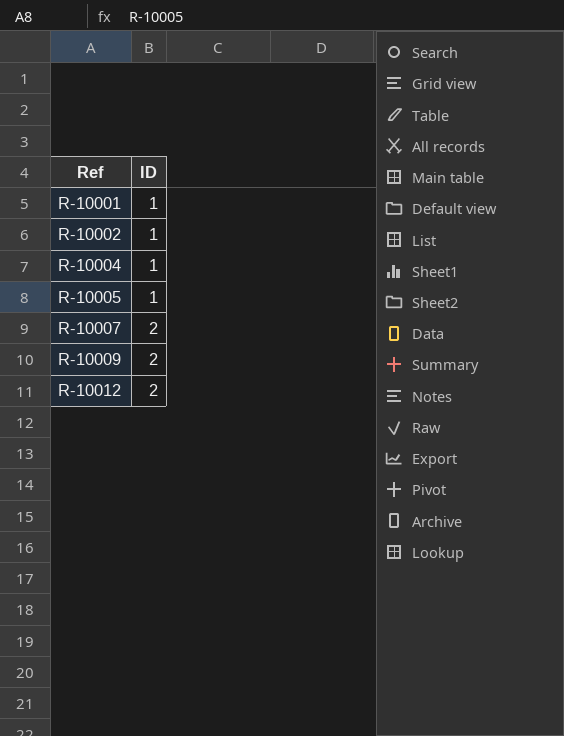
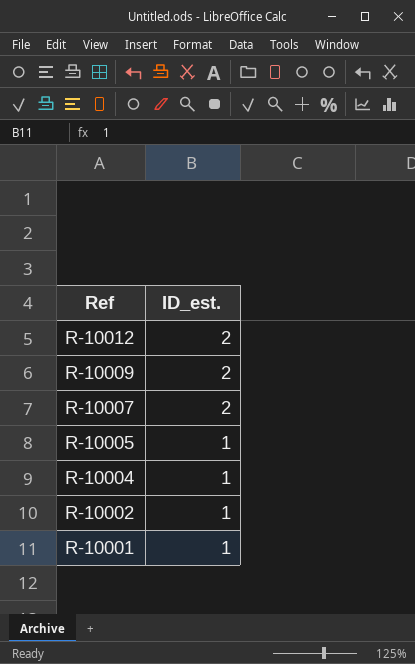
row order: Ref ascending -> Ref descending
column name: ID -> ID_est.

